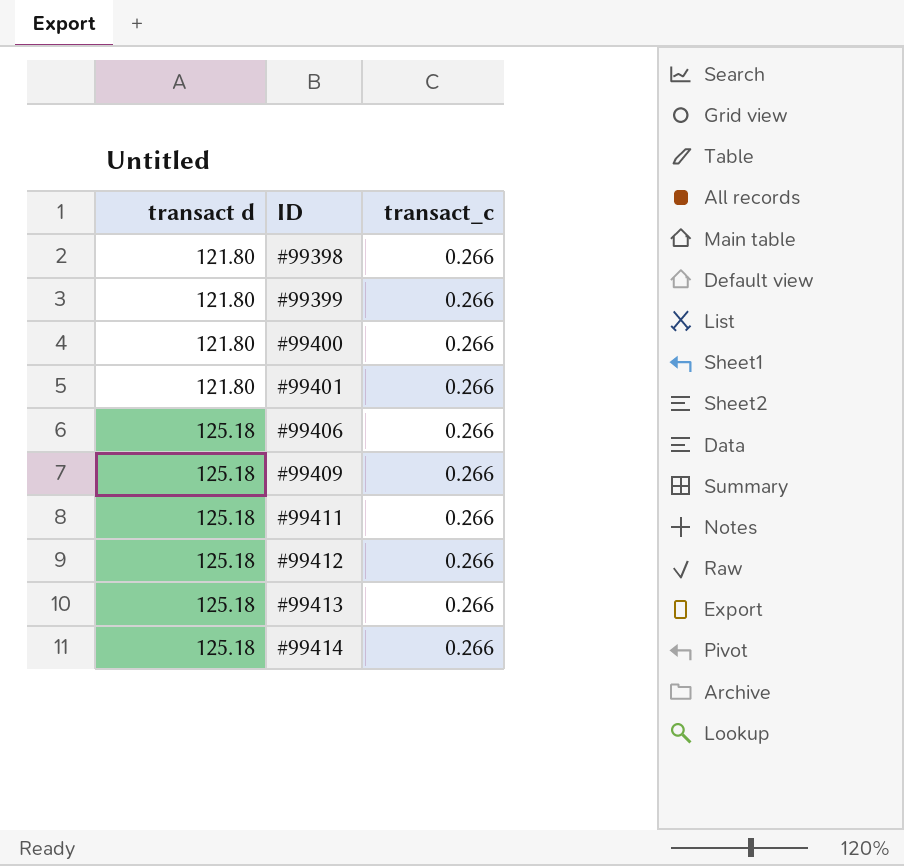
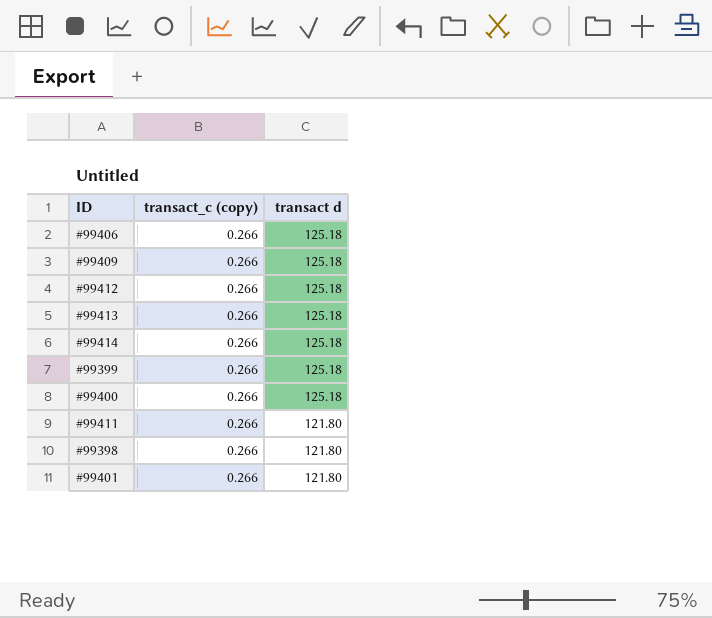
row order: transact d ascending -> transact d descending
column name: transact_c -> transact_c (copy)
column transact d | position: 1 -> 3
#99399 | transact d: 121.80 -> 125.18
#99400 | transact d: 121.80 -> 125.18
#99411 | transact d: 125.18 -> 121.80

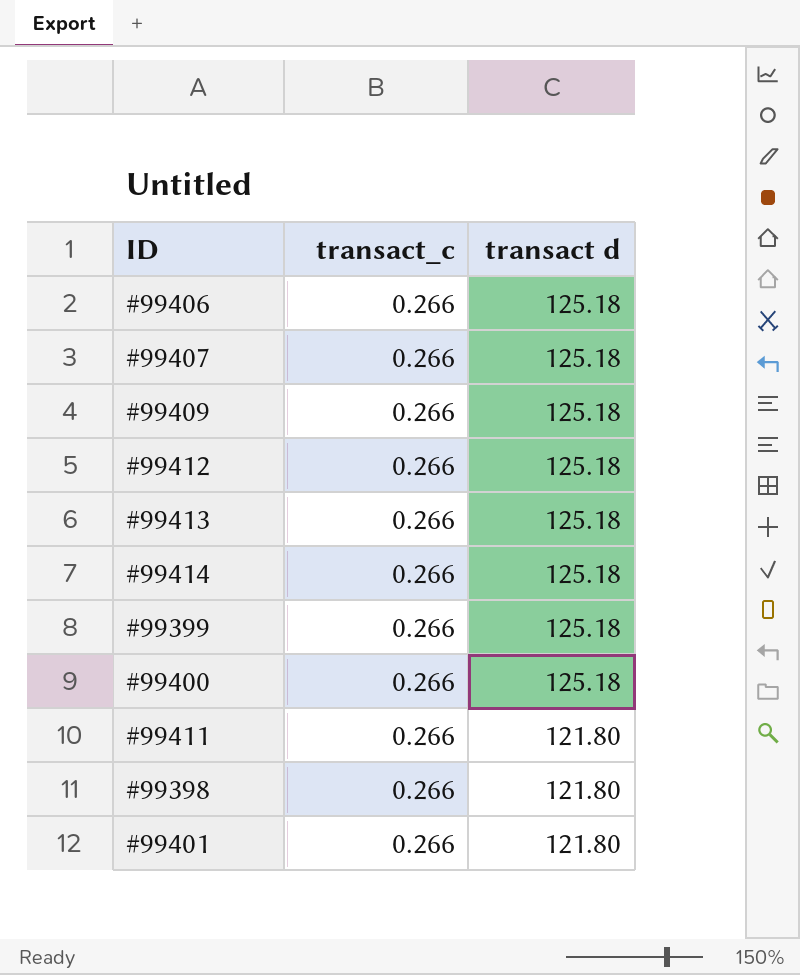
column name: transact_c (copy) -> transact_c
row #99407: none -> 0.266 | 125.18

